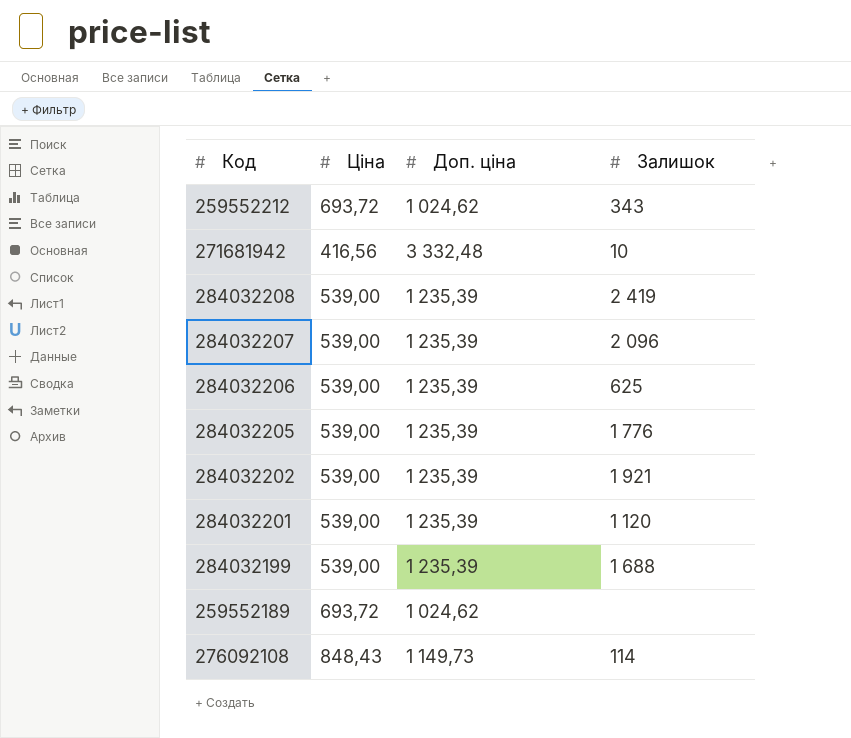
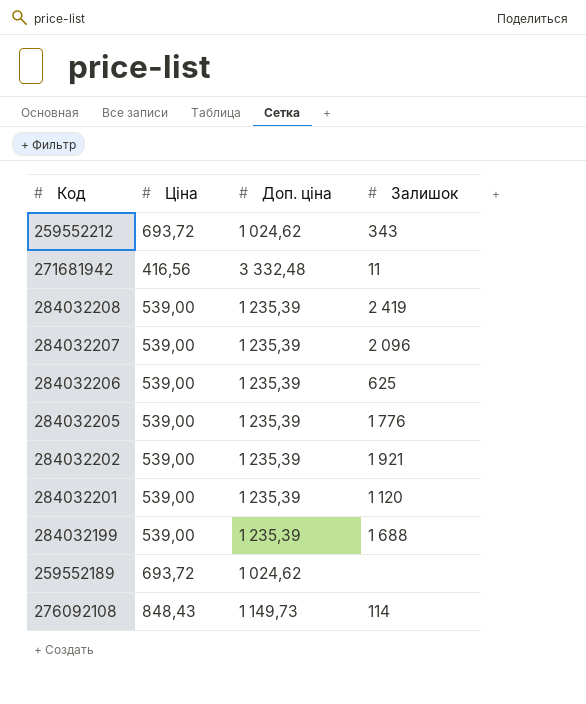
271681942 | Залишок: 10 -> 11

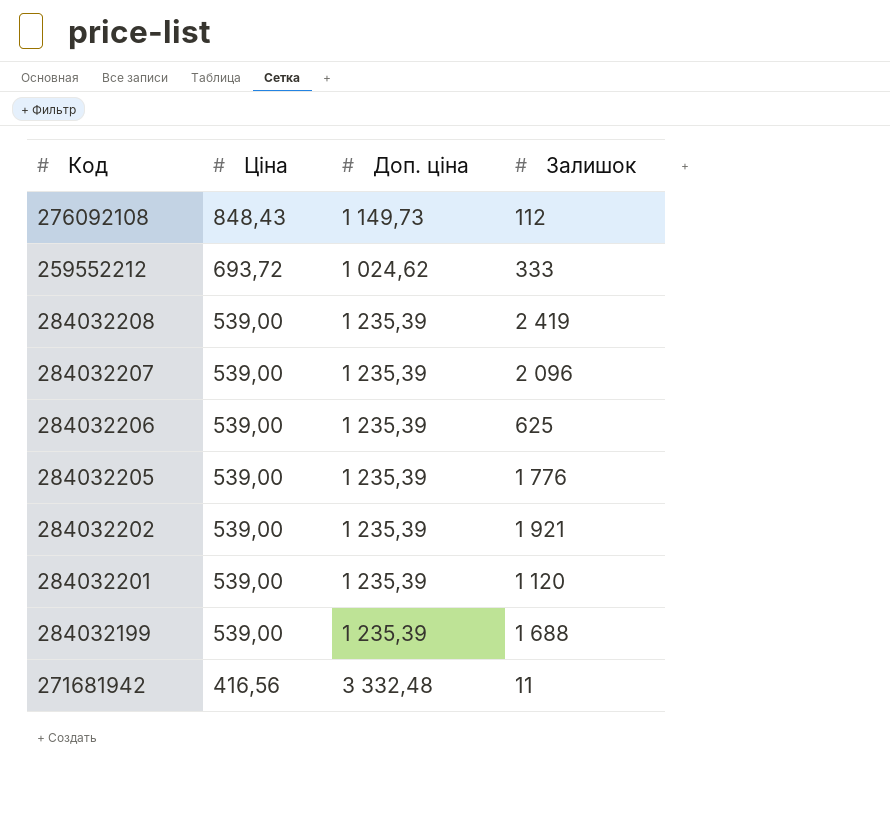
row order: none -> Ціна descending
row 259552189: 693,72 | 1 024,62 | none -> none
276092108 | Залишок: 114 -> 112
259552212 | Залишок: 343 -> 333

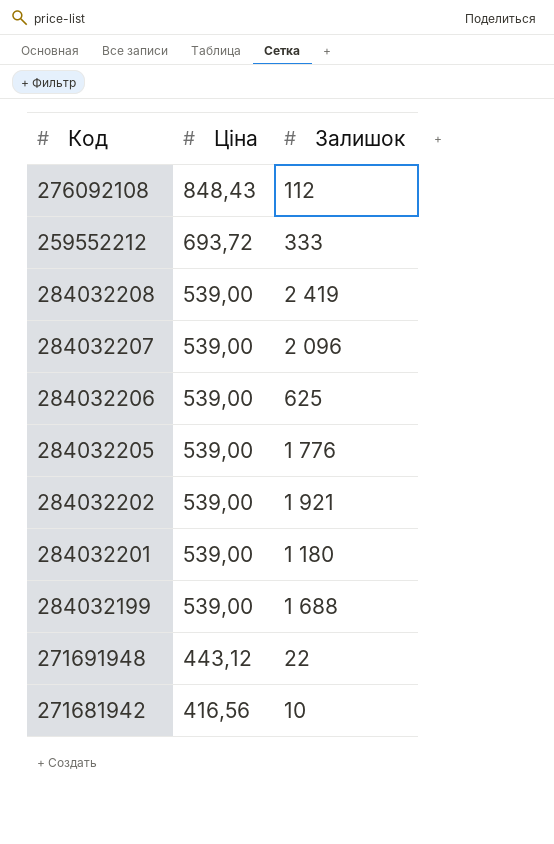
column Доп. ціна | position: 3 -> none
284032201 | Залишок: 1 120 -> 1 180
row 271691948: none -> 443,12 | 22
271681942 | Залишок: 11 -> 10

